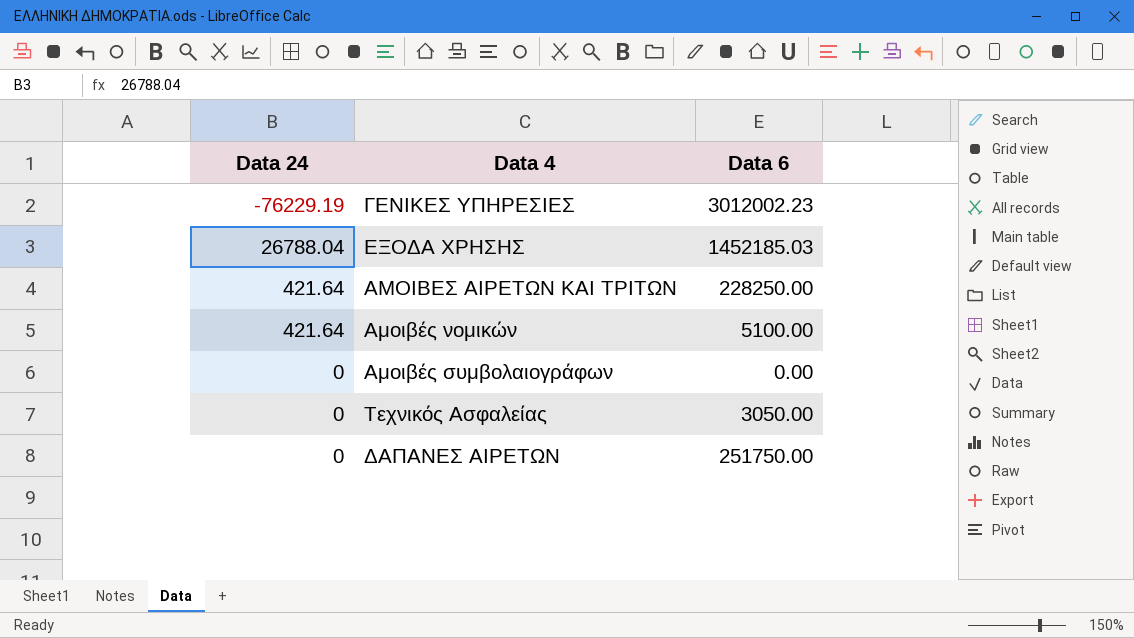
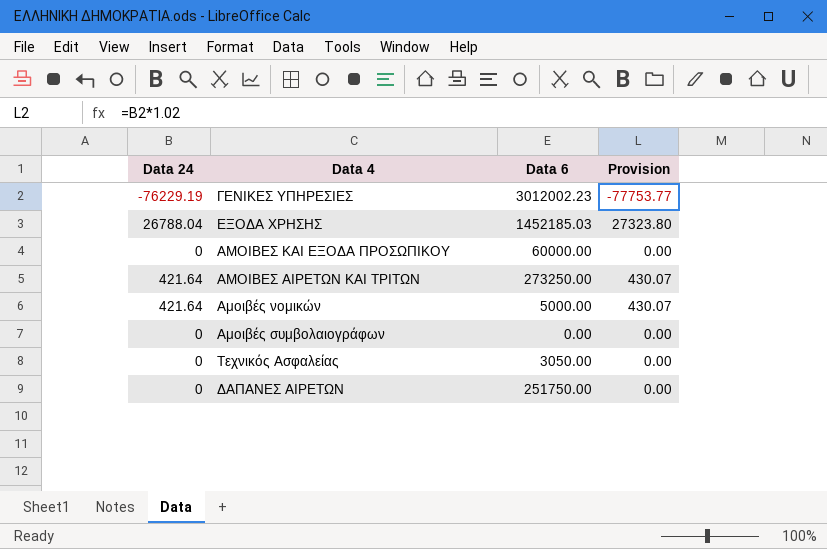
column Provision | formula: none -> [Data 24] * 1.02
row ΑΜΟΙΒΕΣ ΚΑΙ ΕΞΟΔΑ ΠΡΟΣΩΠΙΚΟΥ: none -> 0 | 60000.00 | 0.00
ΑΜΟΙΒΕΣ ΑΙΡΕΤΩΝ ΚΑΙ ΤΡΙΤΩΝ | Data 6: 228250.00 -> 273250.00
Αμοιβές νομικών | Data 6: 5100.00 -> 5000.00

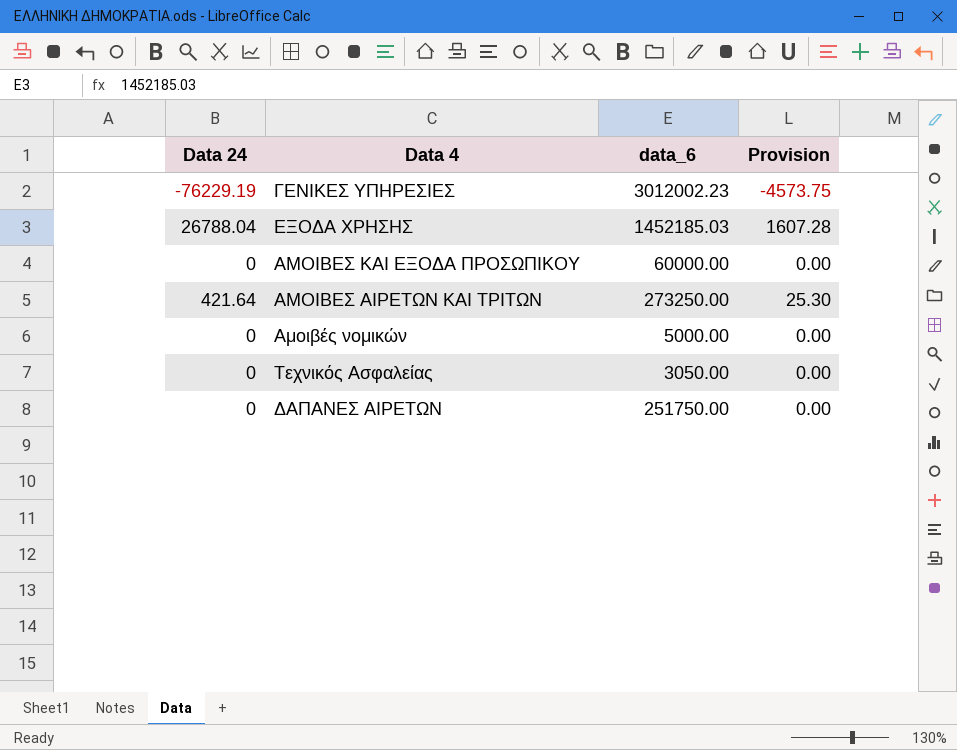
column name: Data 6 -> data_6
column Provision | formula: [Data 24] * 1.02 -> [Data 24] * 0.06
row Αμοιβές συμβολαιογράφων: 0 | 0.00 | 0.00 -> none
Αμοιβές νομικών | Data 24: 421.64 -> 0

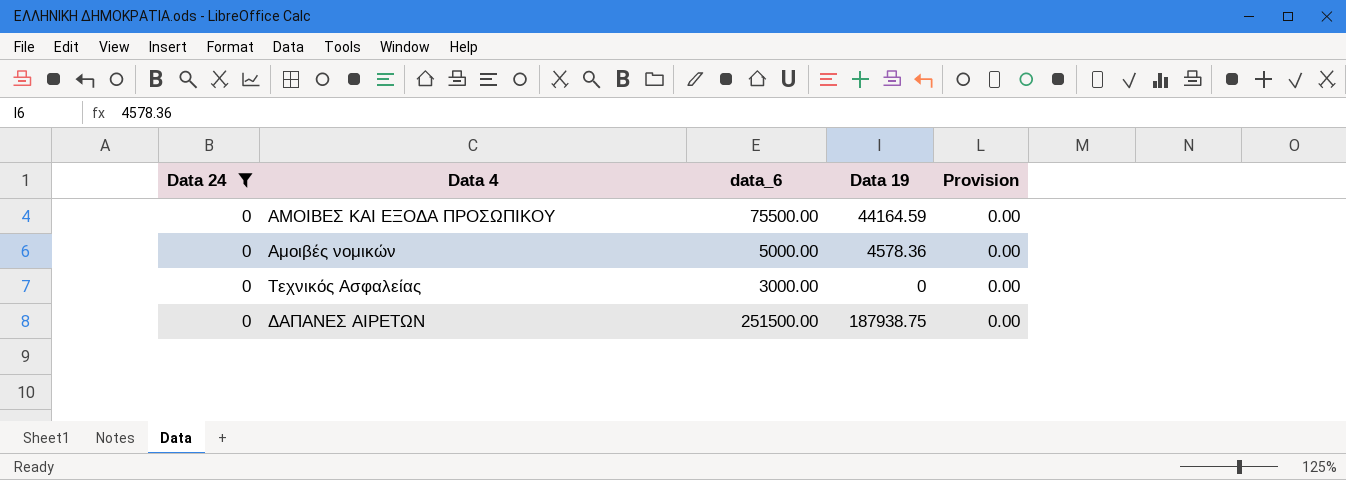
filter: none -> Data 24 = 0
column Data 19 | position: none -> 4
ΑΜΟΙΒΕΣ ΚΑΙ ΕΞΟΔΑ ΠΡΟΣΩΠΙΚΟΥ | data_6: 60000.00 -> 75500.00
Τεχνικός Ασφαλείας | data_6: 3050.00 -> 3000.00
ΔΑΠΑΝΕΣ ΑΙΡΕΤΩΝ | data_6: 251750.00 -> 251500.00

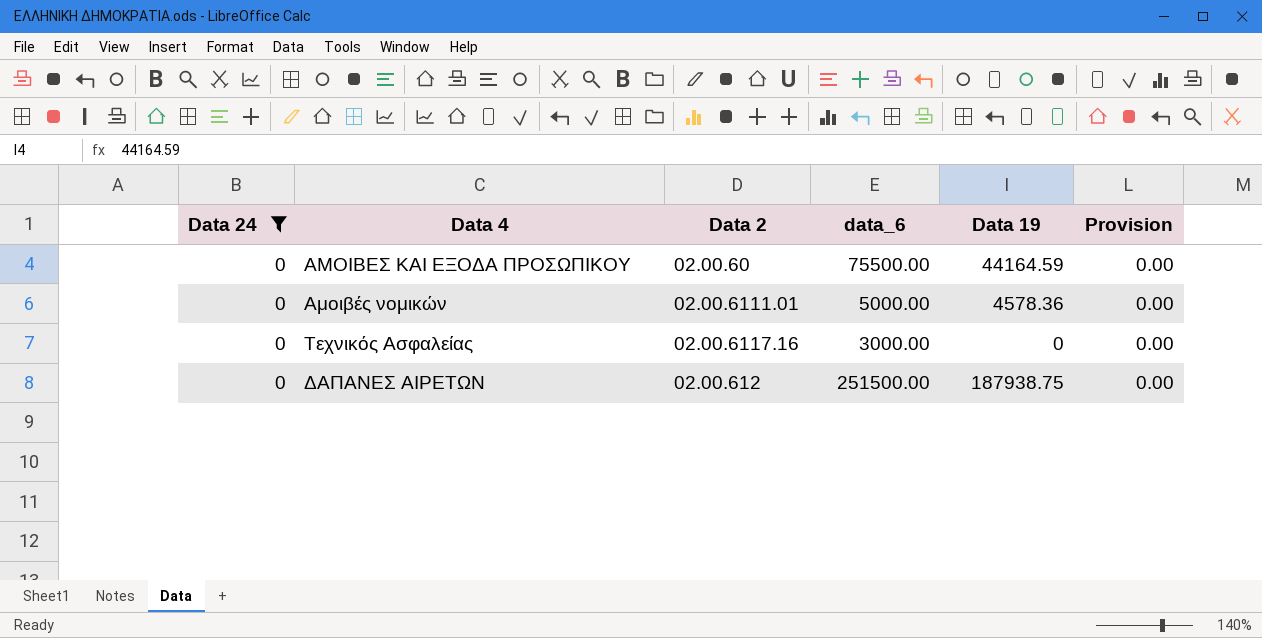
column Data 2 | position: none -> 3

